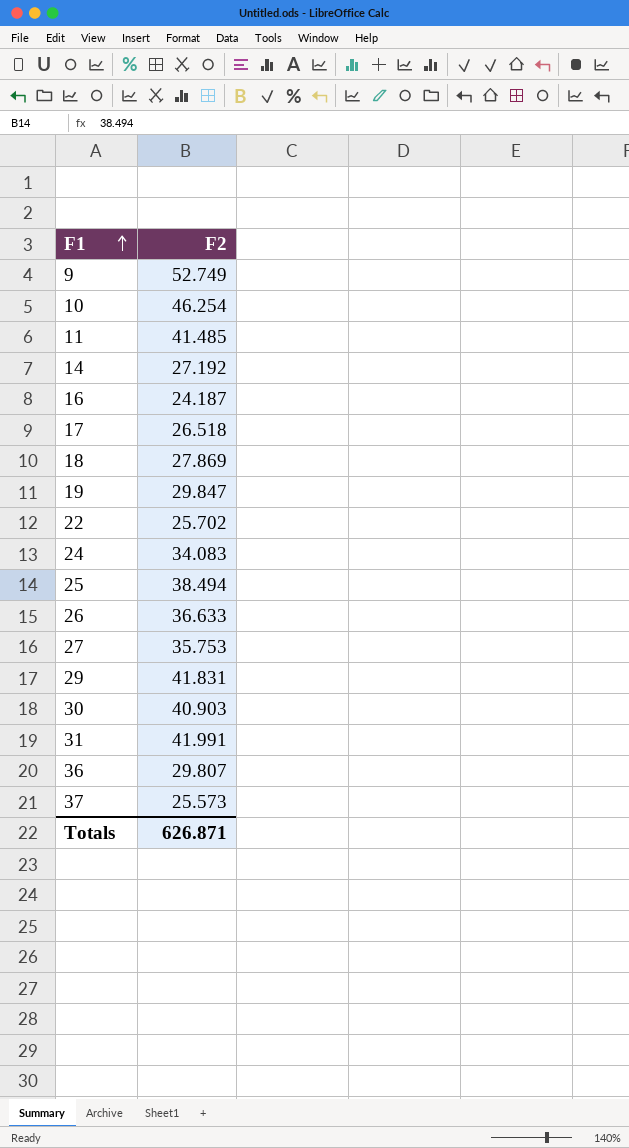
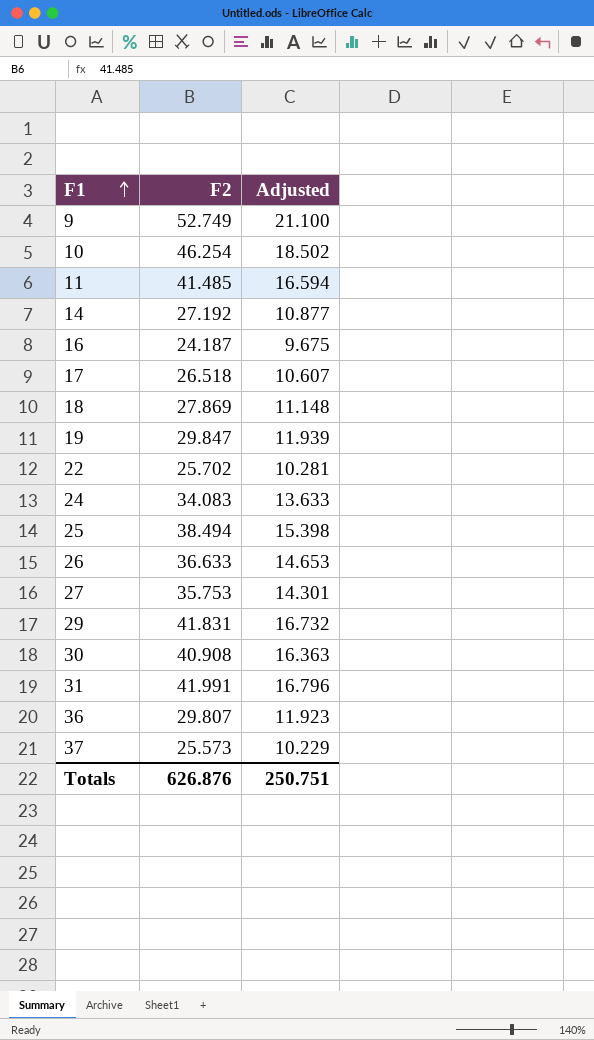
column Adjusted | formula: none -> [F2] * 0.4
30 | F2: 40.903 -> 40.908
Totals | F2: 626.871 -> 626.876

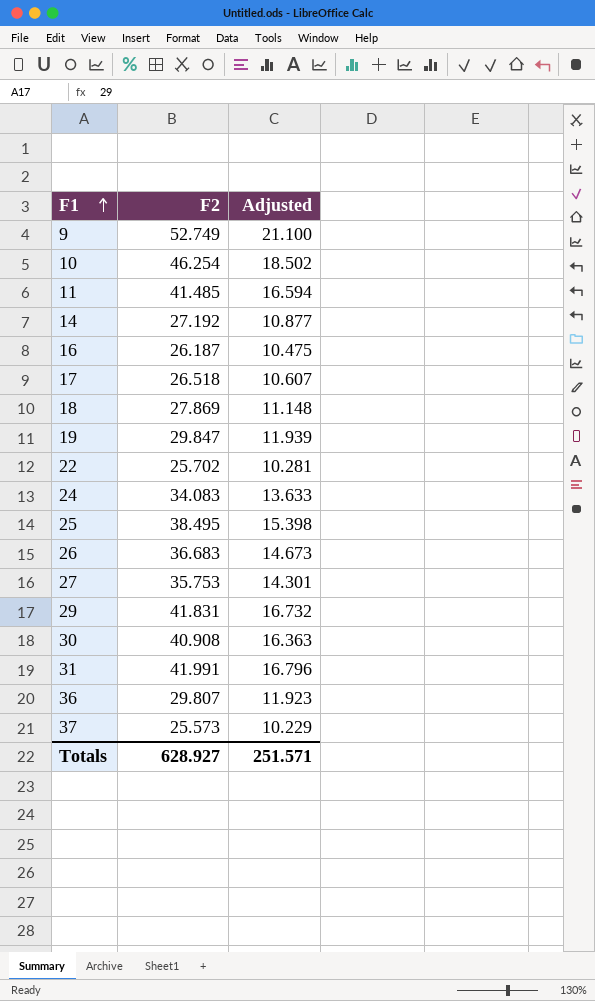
16 | F2: 24.187 -> 26.187
16 | Adjusted: 9.675 -> 10.475
25 | F2: 38.494 -> 38.495
26 | F2: 36.633 -> 36.683
26 | Adjusted: 14.653 -> 14.673
Totals | F2: 626.876 -> 628.927
Totals | Adjusted: 250.751 -> 251.571

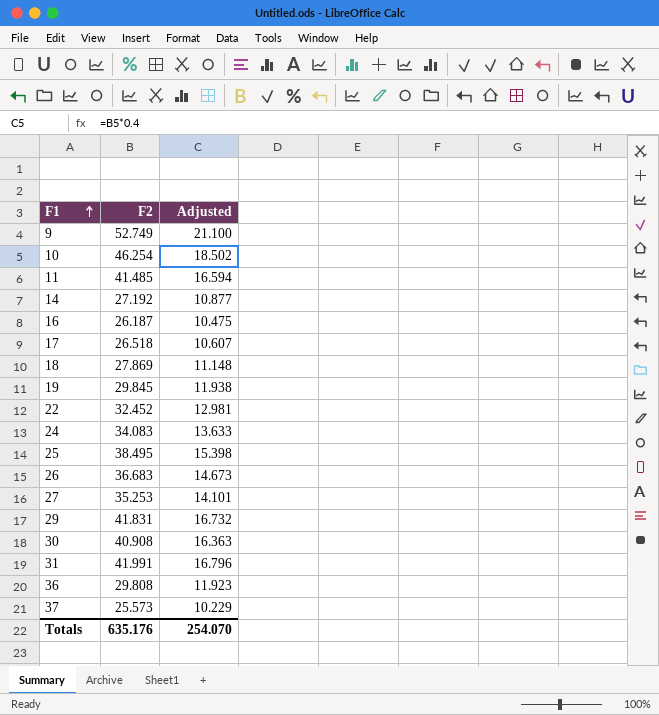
19 | F2: 29.847 -> 29.845
19 | Adjusted: 11.939 -> 11.938
22 | F2: 25.702 -> 32.452
22 | Adjusted: 10.281 -> 12.981
27 | F2: 35.753 -> 35.253
27 | Adjusted: 14.301 -> 14.101
36 | F2: 29.807 -> 29.808
Totals | F2: 628.927 -> 635.176
Totals | Adjusted: 251.571 -> 254.070

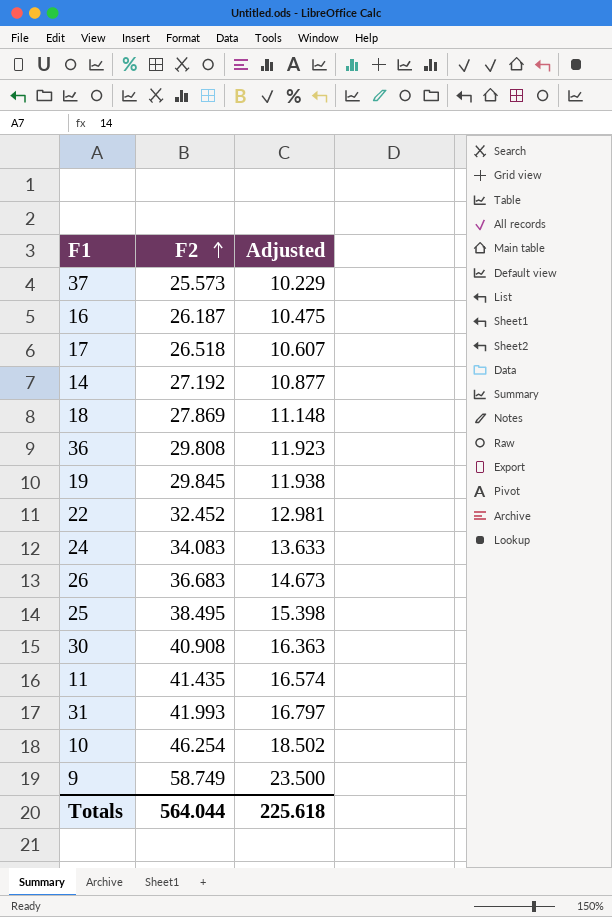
row order: F1 ascending -> F2 ascending
row 27: 35.253 | 14.101 -> none
row 29: 41.831 | 16.732 -> none
11 | F2: 41.485 -> 41.435
11 | Adjusted: 16.594 -> 16.574
31 | F2: 41.991 -> 41.993
31 | Adjusted: 16.796 -> 16.797
9 | F2: 52.749 -> 58.749
9 | Adjusted: 21.100 -> 23.500
Totals | F2: 635.176 -> 564.044
Totals | Adjusted: 254.070 -> 225.618

